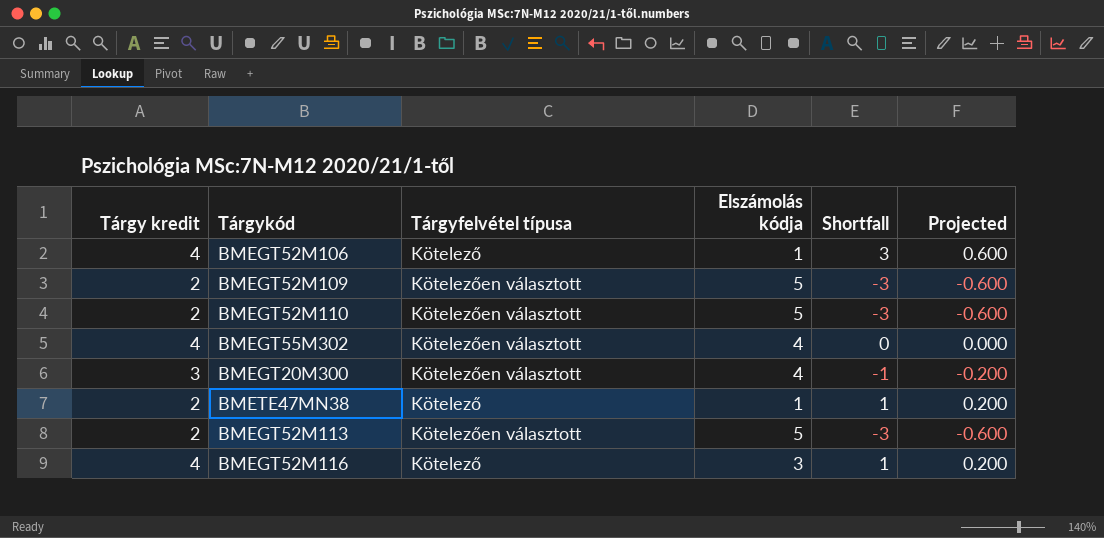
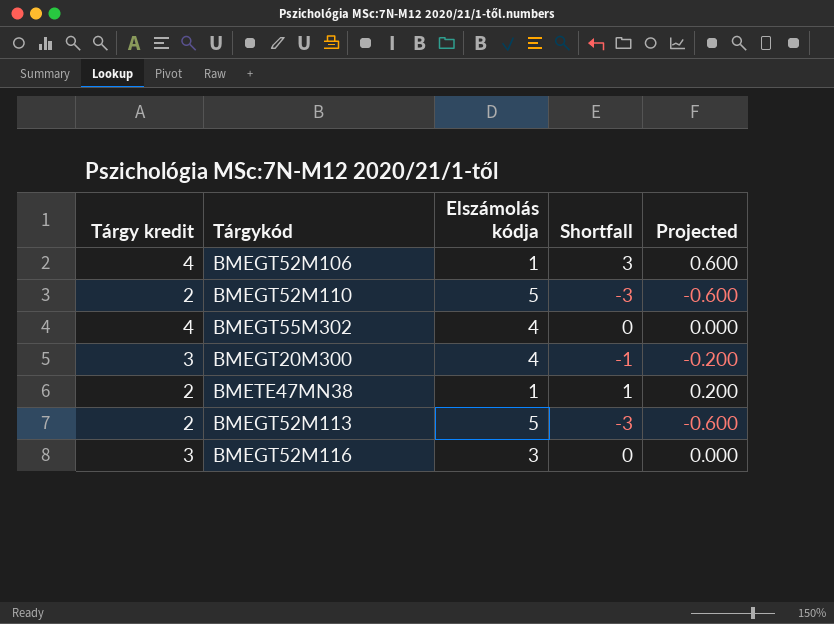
column Tárgyfelvétel típusa | position: 3 -> none
row BMEGT52M109: 2 | Kötelezően választott | 5 | -3 | -0.600 -> none
BMEGT52M116 | Tárgy kredit: 4 -> 3
BMEGT52M116 | Shortfall: 1 -> 0
BMEGT52M116 | Projected: 0.200 -> 0.000

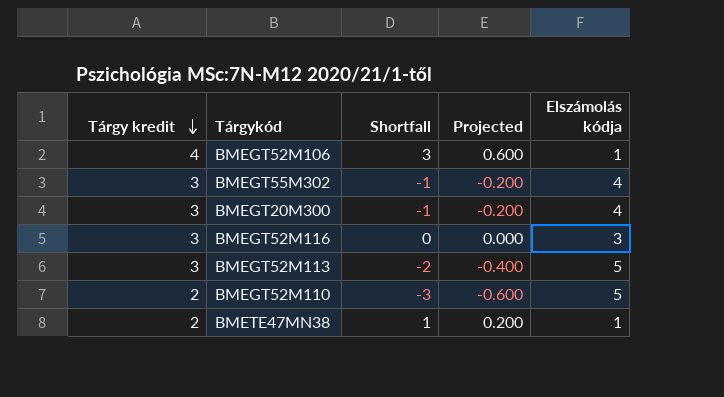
row order: none -> Tárgy kredit descending
column Elszámolás kódja | position: 3 -> 5
BMEGT55M302 | Tárgy kredit: 4 -> 3
BMEGT55M302 | Shortfall: 0 -> -1
BMEGT55M302 | Projected: 0.000 -> -0.200
BMEGT52M113 | Tárgy kredit: 2 -> 3
BMEGT52M113 | Shortfall: -3 -> -2
BMEGT52M113 | Projected: -0.600 -> -0.400

